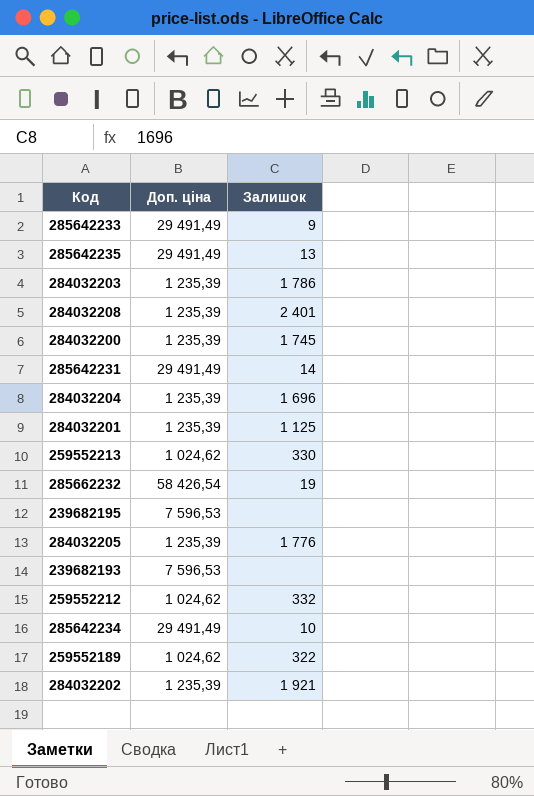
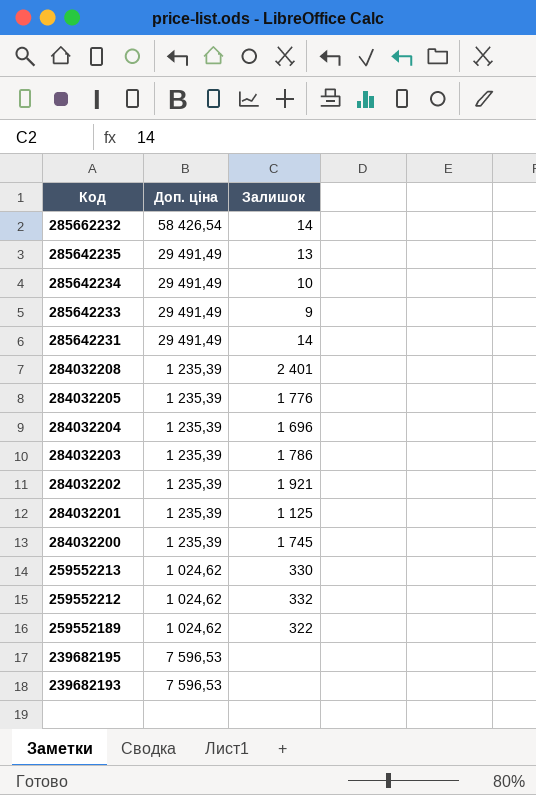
row order: none -> Код descending
285662232 | Залишок: 19 -> 14

